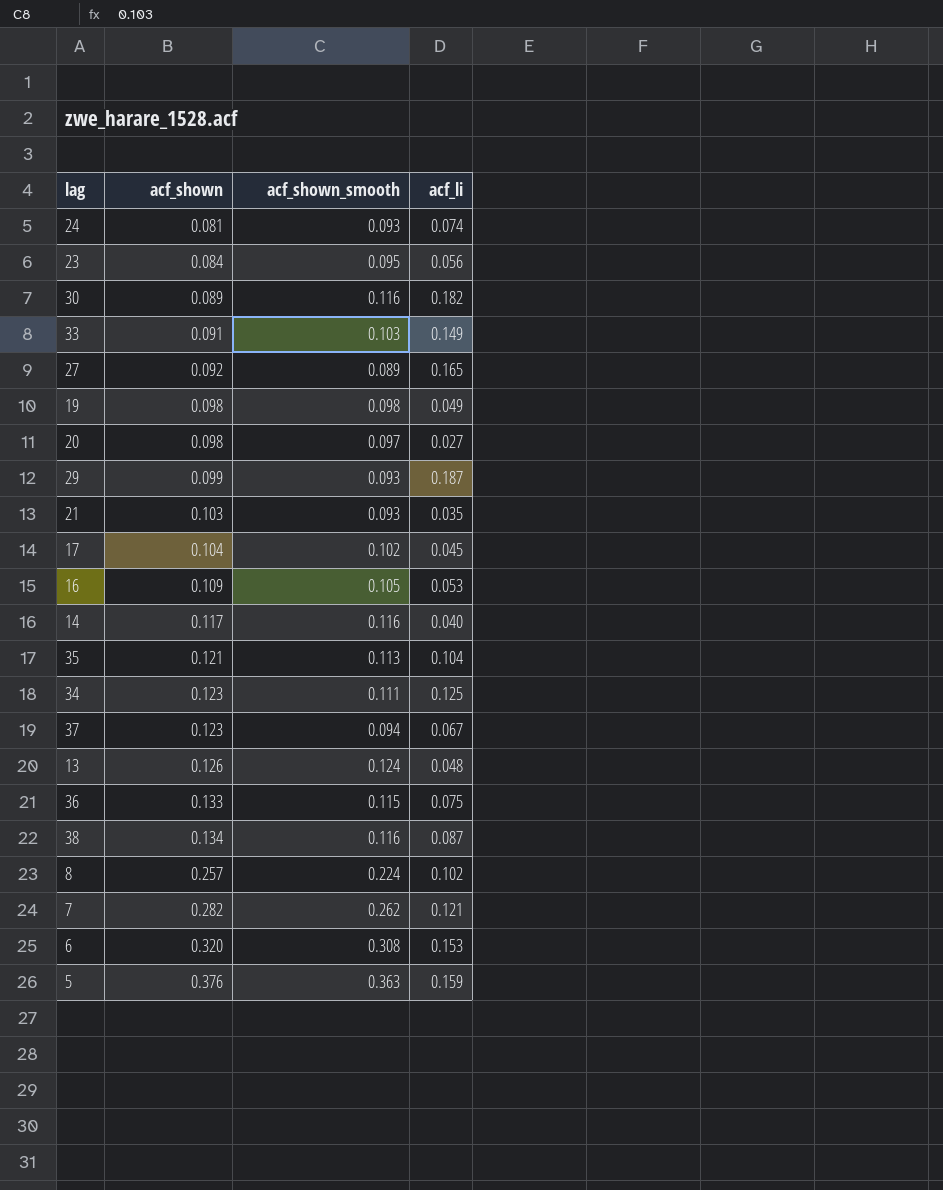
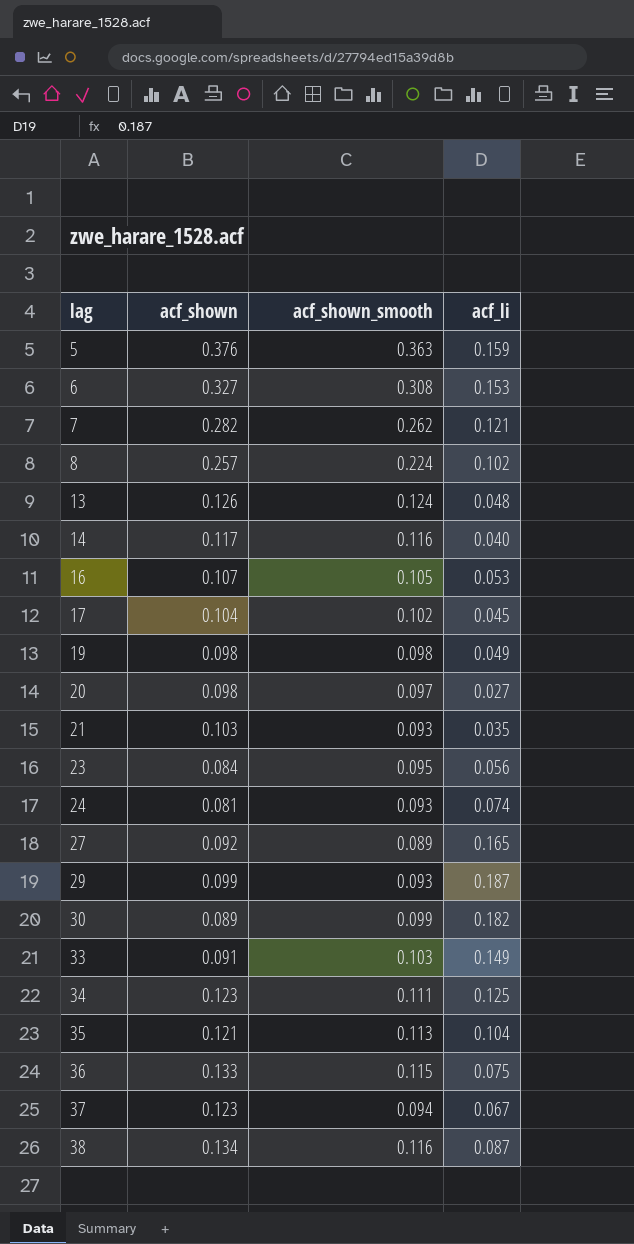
row order: acf_shown ascending -> lag ascending
6 | acf_shown: 0.320 -> 0.327
16 | acf_shown: 0.109 -> 0.107
30 | acf_shown_smooth: 0.116 -> 0.099

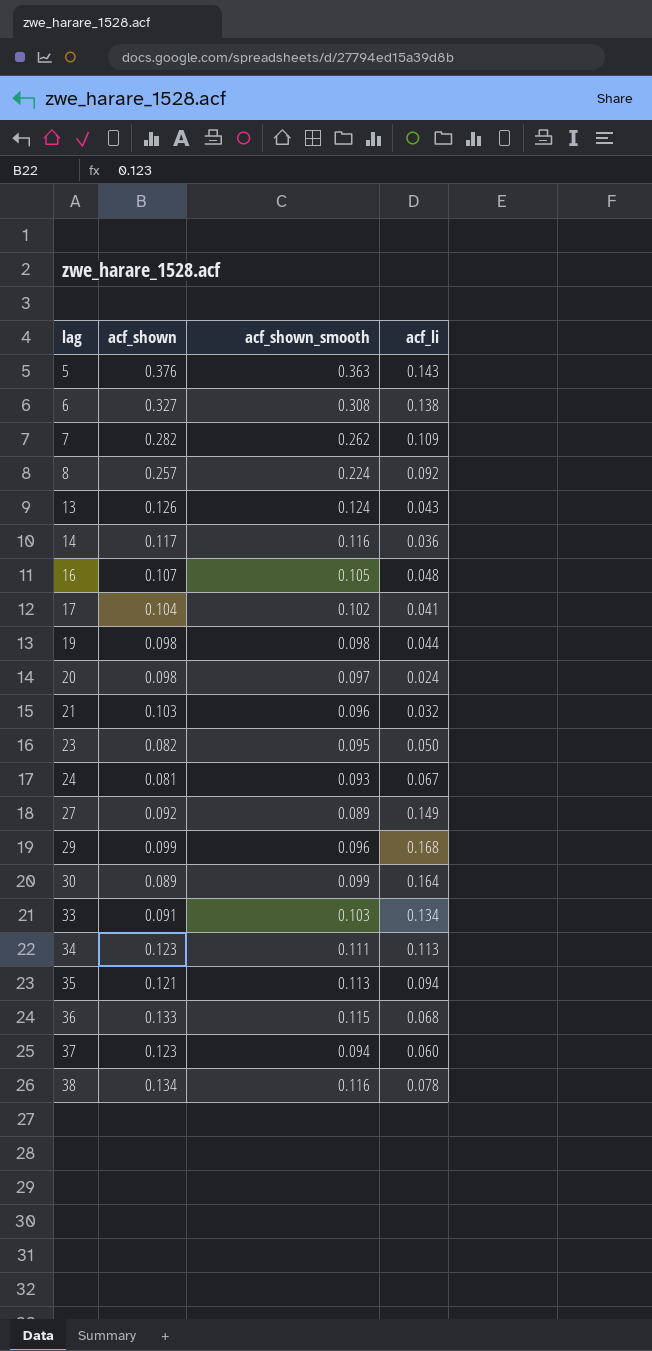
5 | acf_li: 0.159 -> 0.143
6 | acf_li: 0.153 -> 0.138
7 | acf_li: 0.121 -> 0.109
8 | acf_li: 0.102 -> 0.092
13 | acf_li: 0.048 -> 0.043
14 | acf_li: 0.040 -> 0.036
16 | acf_li: 0.053 -> 0.048
17 | acf_li: 0.045 -> 0.041
19 | acf_li: 0.049 -> 0.044
20 | acf_li: 0.027 -> 0.024
21 | acf_shown_smooth: 0.093 -> 0.096
21 | acf_li: 0.035 -> 0.032
23 | acf_shown: 0.084 -> 0.082
23 | acf_li: 0.056 -> 0.050
24 | acf_li: 0.074 -> 0.067
27 | acf_li: 0.165 -> 0.149
29 | acf_shown_smooth: 0.093 -> 0.096
29 | acf_li: 0.187 -> 0.168
30 | acf_li: 0.182 -> 0.164
33 | acf_li: 0.149 -> 0.134
34 | acf_li: 0.125 -> 0.113
35 | acf_li: 0.104 -> 0.094
36 | acf_li: 0.075 -> 0.068
37 | acf_li: 0.067 -> 0.060
38 | acf_li: 0.087 -> 0.078

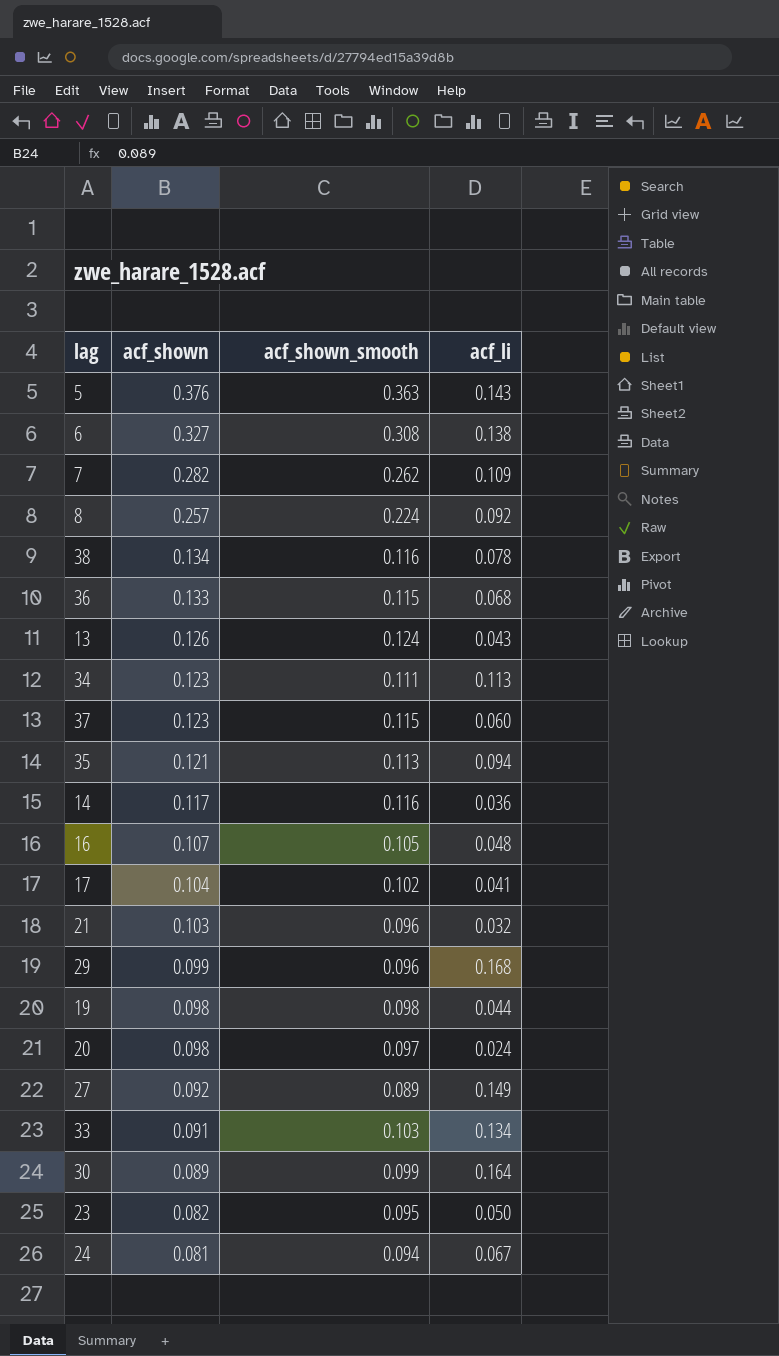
row order: lag ascending -> acf_shown descending
37 | acf_shown_smooth: 0.094 -> 0.115
24 | acf_shown_smooth: 0.093 -> 0.094

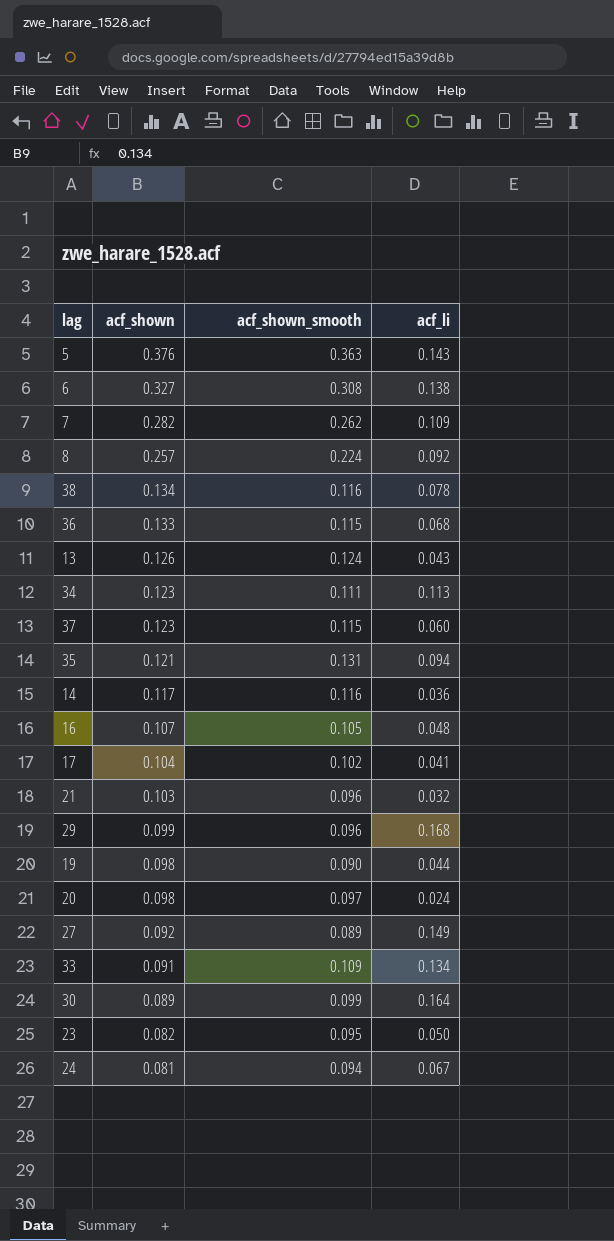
35 | acf_shown_smooth: 0.113 -> 0.131
19 | acf_shown_smooth: 0.098 -> 0.090
33 | acf_shown_smooth: 0.103 -> 0.109

